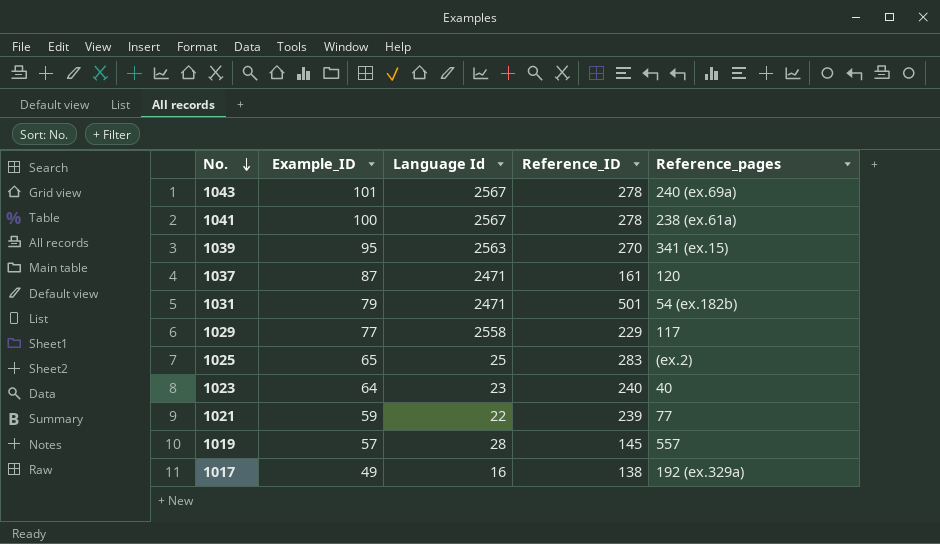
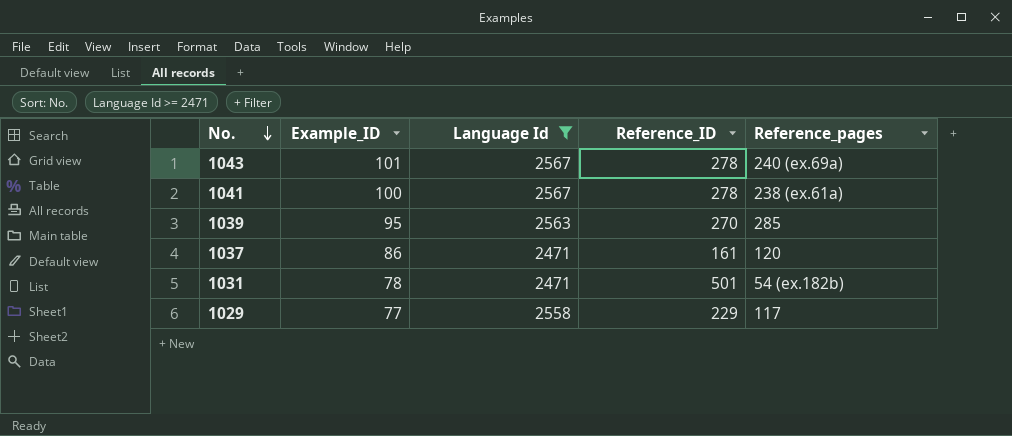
filter: none -> Language Id >= 2471
1039 | Reference_pages: 341 (ex.15) -> 285
1037 | Example_ID: 87 -> 86
1031 | Example_ID: 79 -> 78

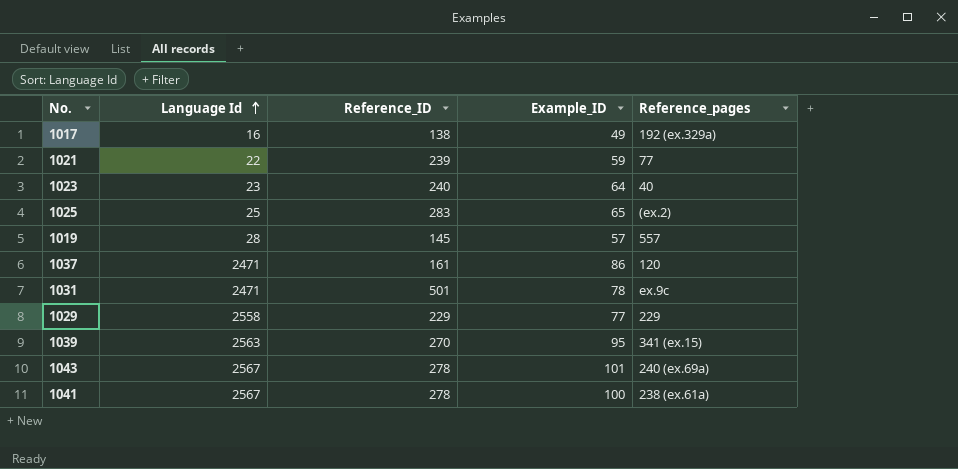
filter: Language Id >= 2471 -> none
row order: No. descending -> Language Id ascending
column Example_ID | position: 2 -> 4
1031 | Reference_pages: 54 (ex.182b) -> ex.9c
1029 | Reference_pages: 117 -> 229
1039 | Reference_pages: 285 -> 341 (ex.15)

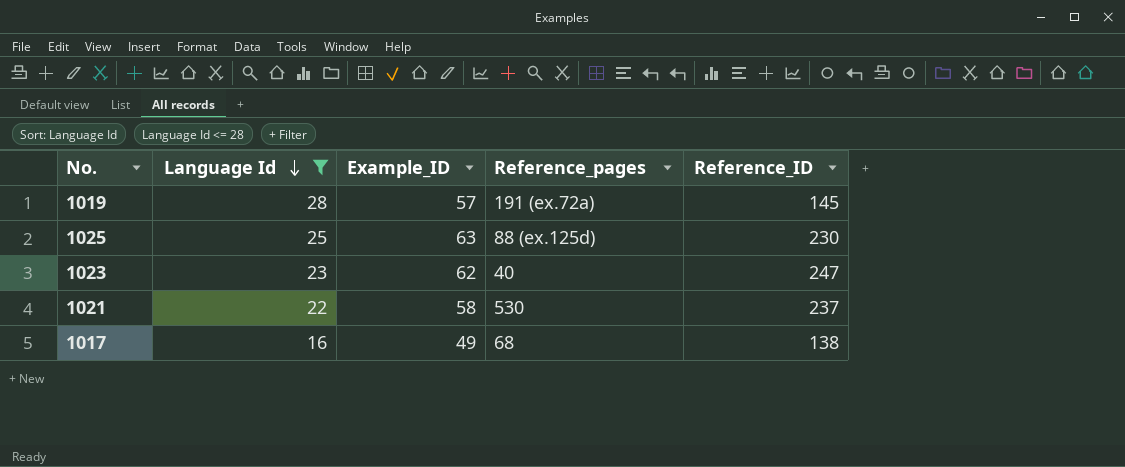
filter: none -> Language Id <= 28
row order: Language Id ascending -> Language Id descending
column Reference_ID | position: 3 -> 5
1019 | Reference_pages: 557 -> 191 (ex.72a)
1025 | Example_ID: 65 -> 63
1025 | Reference_pages: (ex.2) -> 88 (ex.125d)
1025 | Reference_ID: 283 -> 230
1023 | Example_ID: 64 -> 62
1023 | Reference_ID: 240 -> 247
1021 | Example_ID: 59 -> 58
1021 | Reference_pages: 77 -> 530
1021 | Reference_ID: 239 -> 237
1017 | Reference_pages: 192 (ex.329a) -> 68

